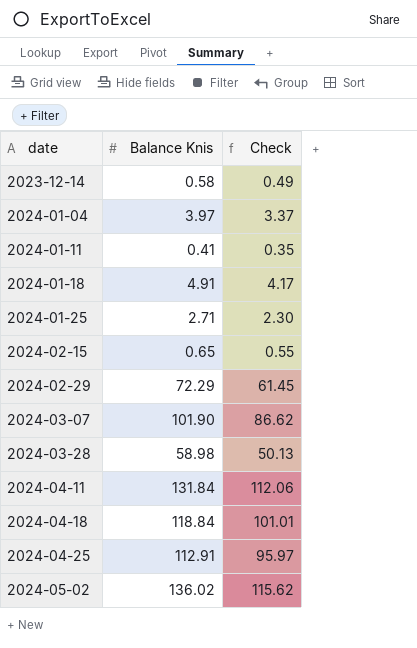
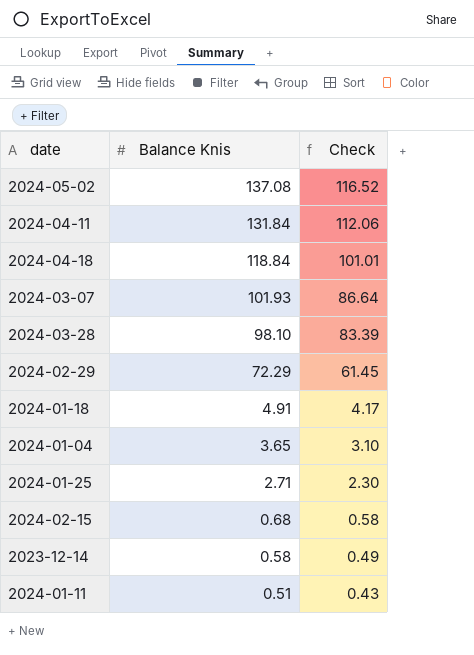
row order: date ascending -> Balance Knis descending
row 2024-04-25: 112.91 | 95.97 -> none
2024-05-02 | Balance Knis: 136.02 -> 137.08
2024-05-02 | Check: 115.62 -> 116.52
2024-03-07 | Balance Knis: 101.90 -> 101.93
2024-03-07 | Check: 86.62 -> 86.64
2024-03-28 | Balance Knis: 58.98 -> 98.10
2024-03-28 | Check: 50.13 -> 83.39
2024-01-04 | Balance Knis: 3.97 -> 3.65
2024-01-04 | Check: 3.37 -> 3.10
2024-02-15 | Balance Knis: 0.65 -> 0.68
2024-02-15 | Check: 0.55 -> 0.58
2024-01-11 | Balance Knis: 0.41 -> 0.51
2024-01-11 | Check: 0.35 -> 0.43

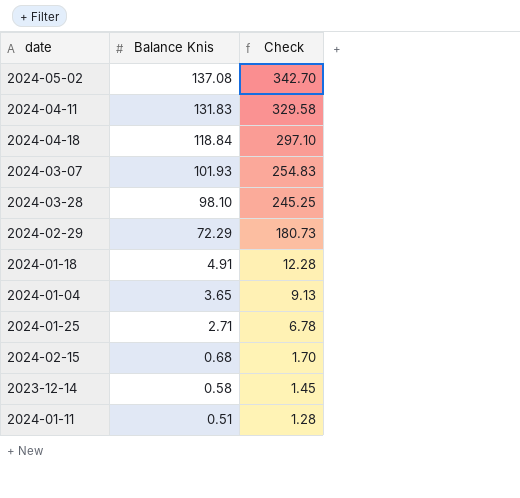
column Check | formula: [Balance Knis] * 0.85 -> [Balance Knis] * 2.5
2024-04-11 | Balance Knis: 131.84 -> 131.83

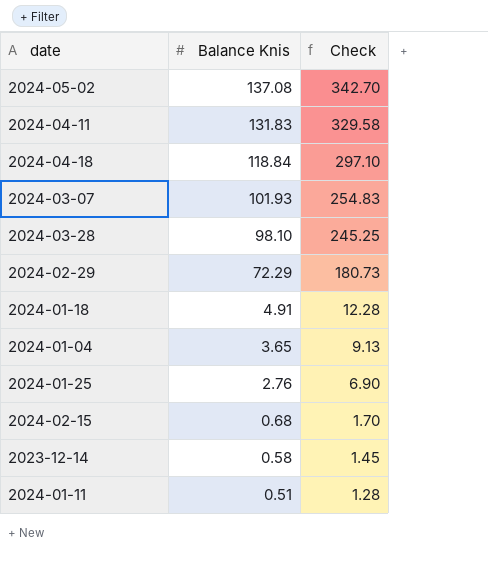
2024-01-25 | Balance Knis: 2.71 -> 2.76
2024-01-25 | Check: 6.78 -> 6.90

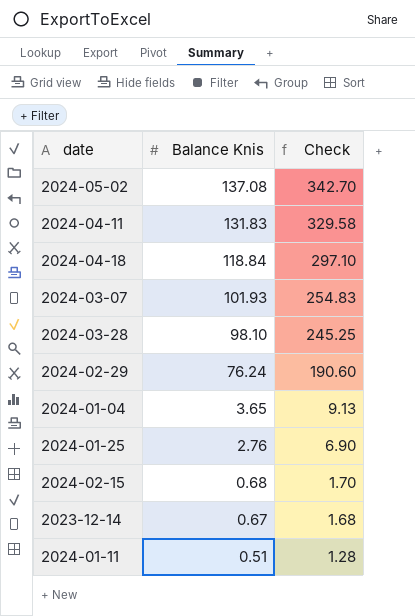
row 2024-01-18: 4.91 | 12.28 -> none
2024-02-29 | Balance Knis: 72.29 -> 76.24
2024-02-29 | Check: 180.73 -> 190.60
2023-12-14 | Balance Knis: 0.58 -> 0.67
2023-12-14 | Check: 1.45 -> 1.68

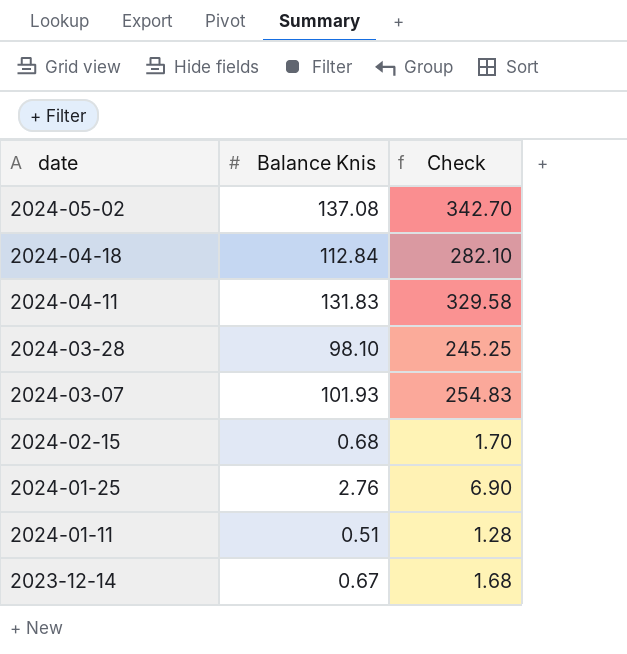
row order: Balance Knis descending -> date descending
row 2024-02-29: 76.24 | 190.60 -> none
row 2024-01-04: 3.65 | 9.13 -> none
2024-04-18 | Balance Knis: 118.84 -> 112.84
2024-04-18 | Check: 297.10 -> 282.10

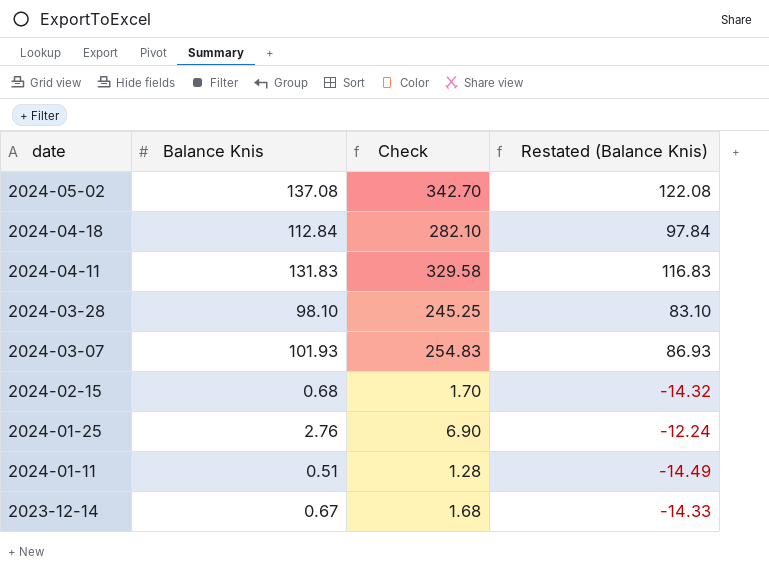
column Restated (Balance Knis) | formula: none -> [Balance Knis] - 15

